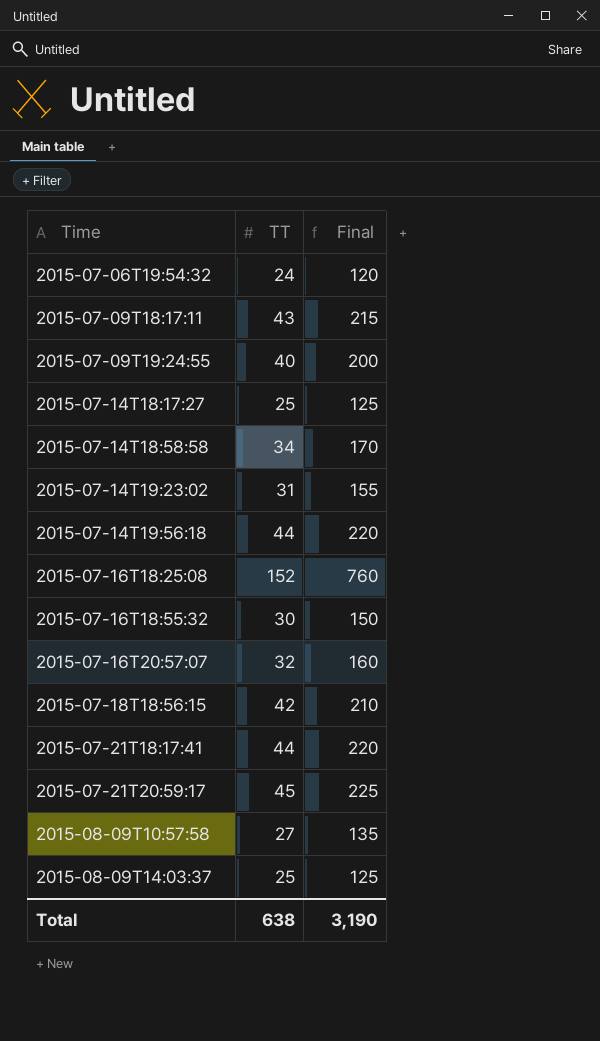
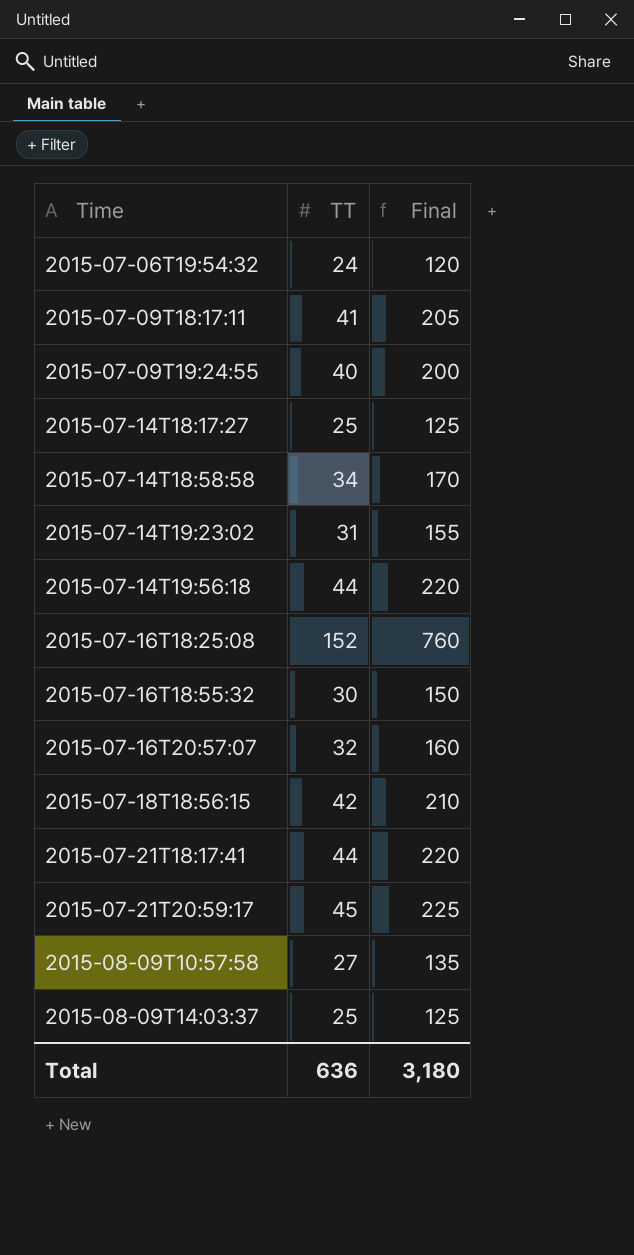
2015-07-09T18:17:11 | TT: 43 -> 41
2015-07-09T18:17:11 | Final: 215 -> 205
Total | TT: 638 -> 636
Total | Final: 3,190 -> 3,180

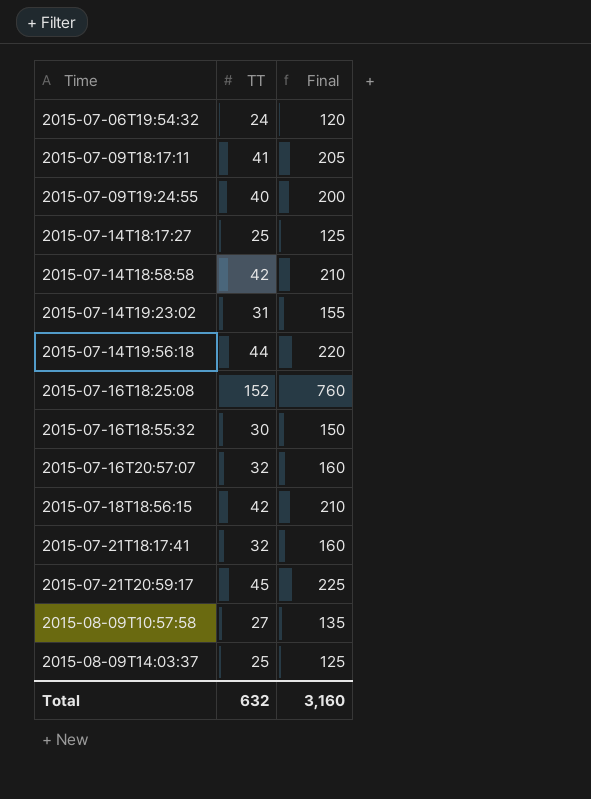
2015-07-14T18:58:58 | TT: 34 -> 42
2015-07-14T18:58:58 | Final: 170 -> 210
2015-07-21T18:17:41 | TT: 44 -> 32
2015-07-21T18:17:41 | Final: 220 -> 160
Total | TT: 636 -> 632
Total | Final: 3,180 -> 3,160

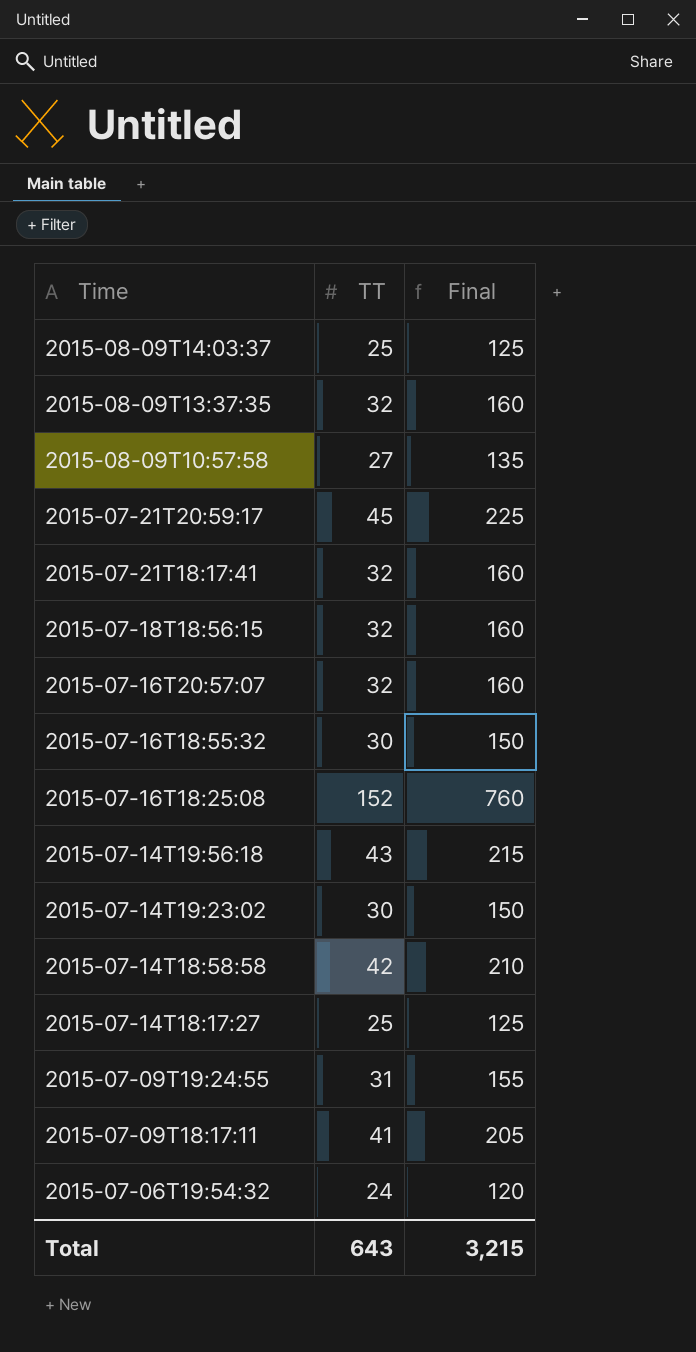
row order: Time ascending -> Time descending
row 2015-08-09T13:37:35: none -> 32 | 160
2015-07-18T18:56:15 | TT: 42 -> 32
2015-07-18T18:56:15 | Final: 210 -> 160
2015-07-14T19:56:18 | TT: 44 -> 43
2015-07-14T19:56:18 | Final: 220 -> 215
2015-07-14T19:23:02 | TT: 31 -> 30
2015-07-14T19:23:02 | Final: 155 -> 150
2015-07-09T19:24:55 | TT: 40 -> 31
2015-07-09T19:24:55 | Final: 200 -> 155
Total | TT: 632 -> 643
Total | Final: 3,160 -> 3,215

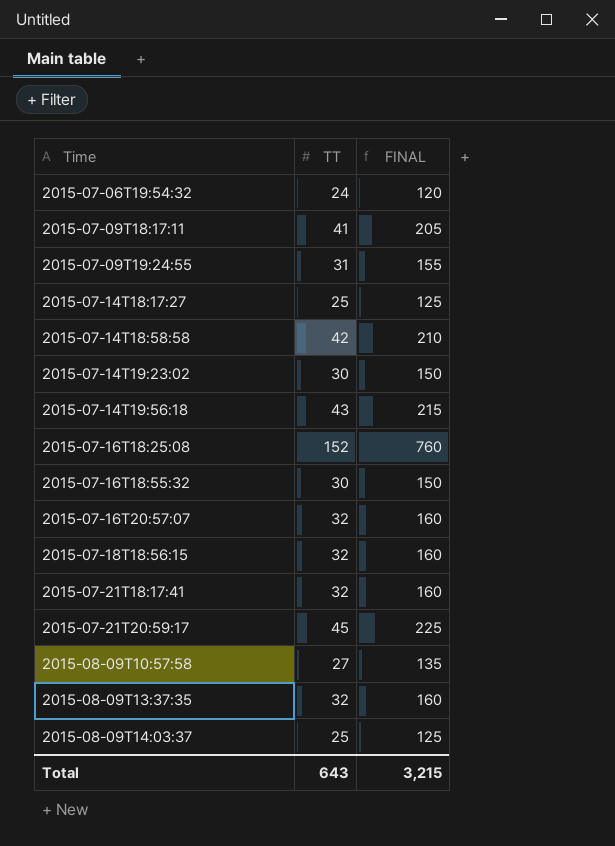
row order: Time descending -> Time ascending
column name: Final -> FINAL

